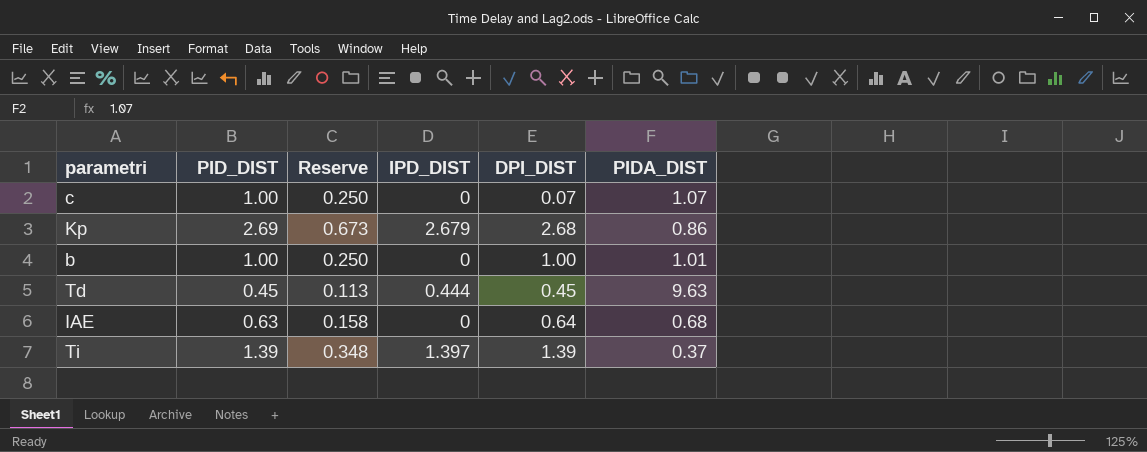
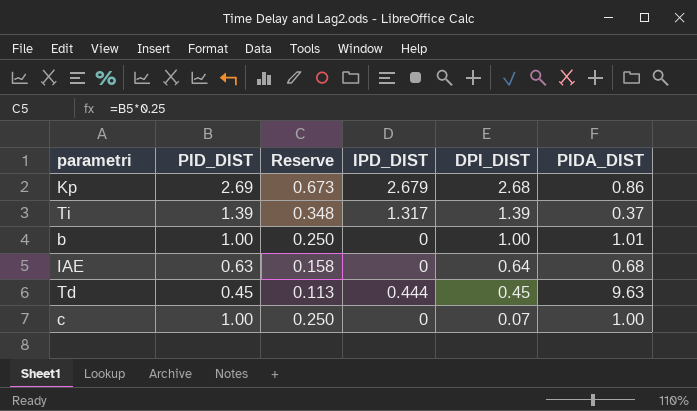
row order: none -> DPI_DIST descending
Ti | IPD_DIST: 1.397 -> 1.317
c | PIDA_DIST: 1.07 -> 1.00

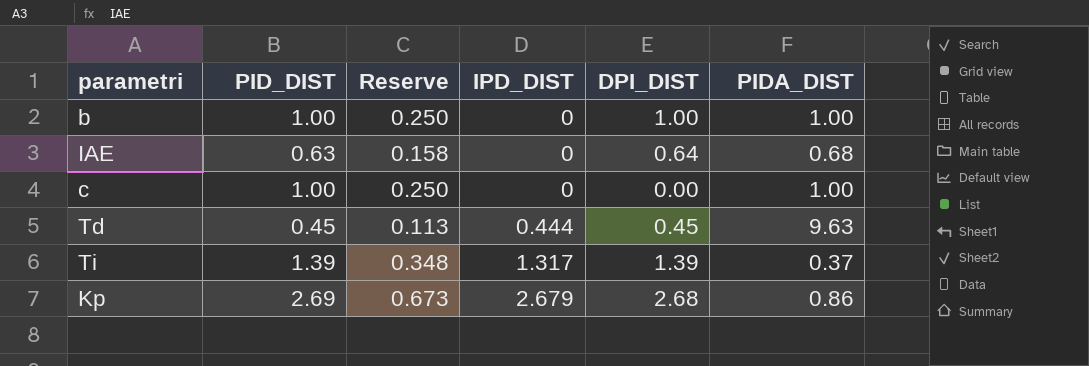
row order: DPI_DIST descending -> IPD_DIST ascending
b | PIDA_DIST: 1.01 -> 1.00
c | DPI_DIST: 0.07 -> 0.00

